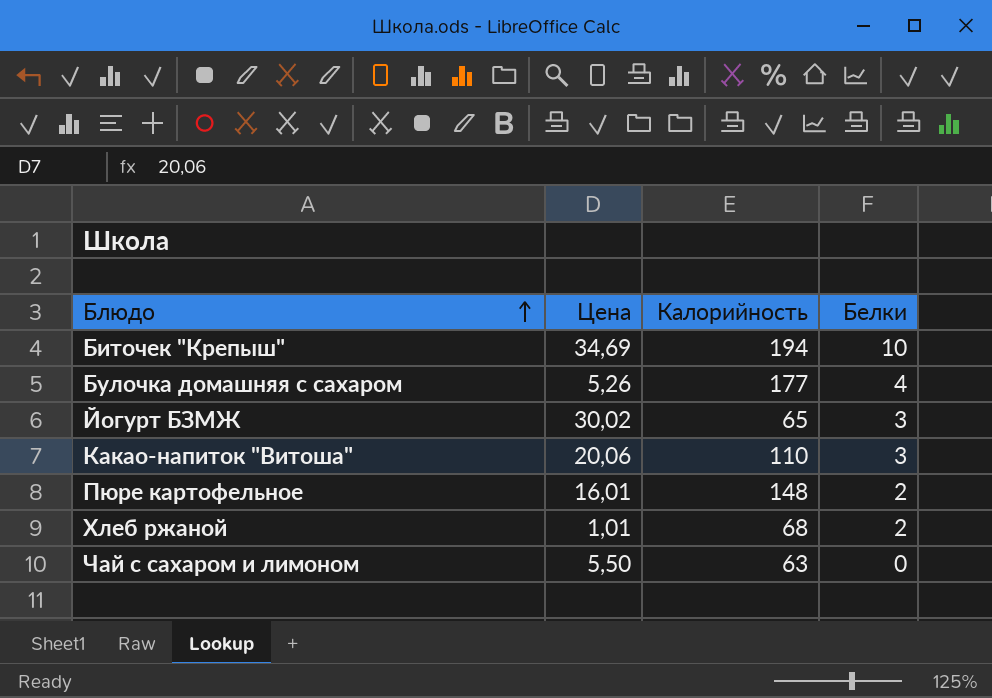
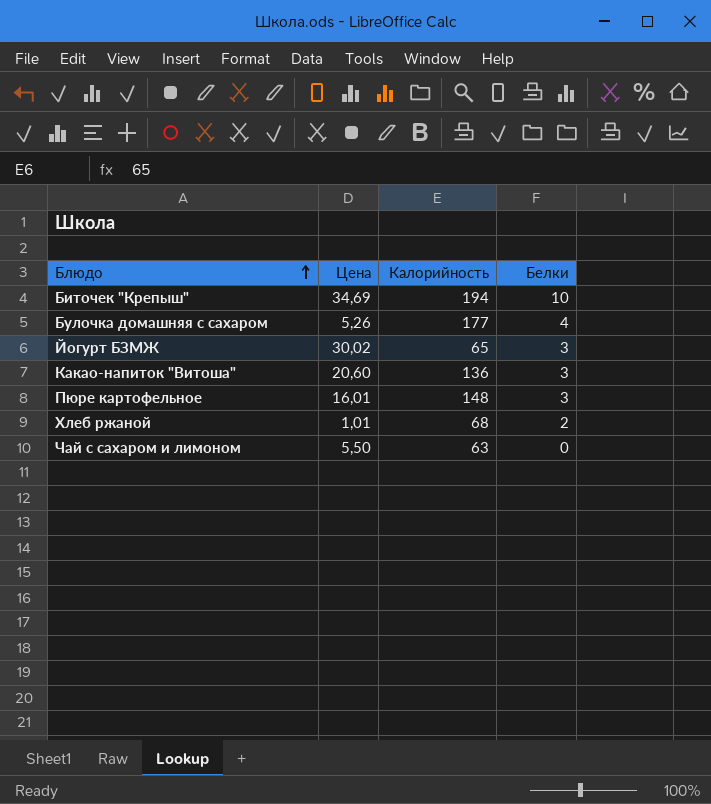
Какао-напиток "Витоша" | Цена: 20,06 -> 20,60
Какао-напиток "Витоша" | Калорийность: 110 -> 136
Пюре картофельное | Белки: 2 -> 3

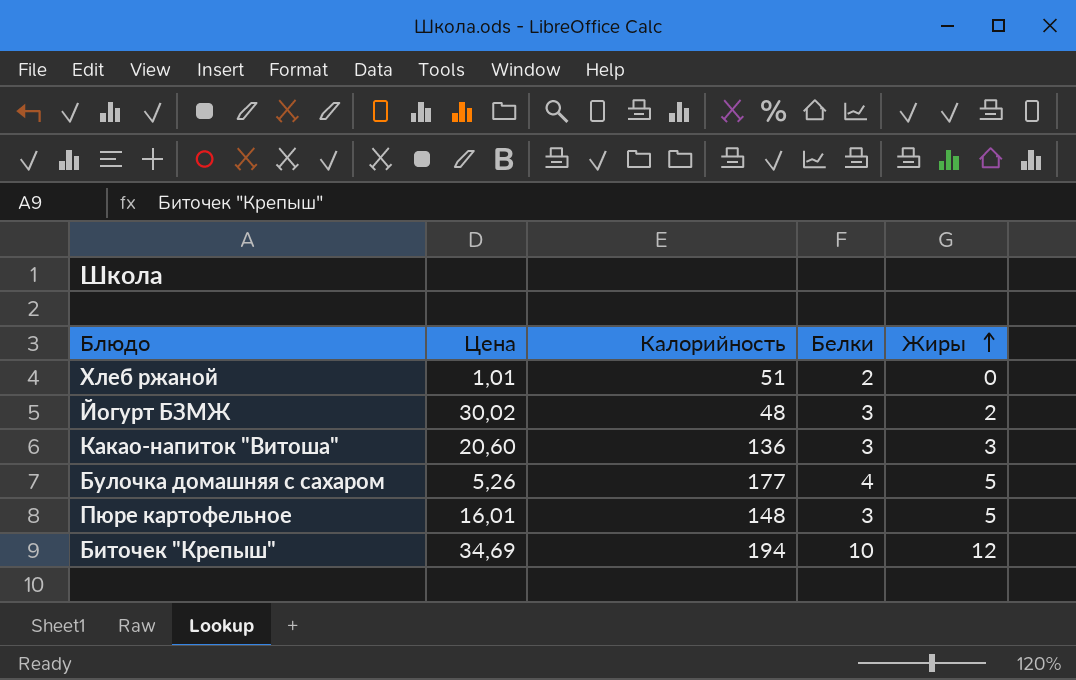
row order: Блюдо ascending -> Жиры ascending
column Жиры | position: none -> 5
row Чай с сахаром и лимоном: 5,50 | 63 | 0 -> none
Хлеб ржаной | Калорийность: 68 -> 51
Йогурт БЗМЖ | Калорийность: 65 -> 48

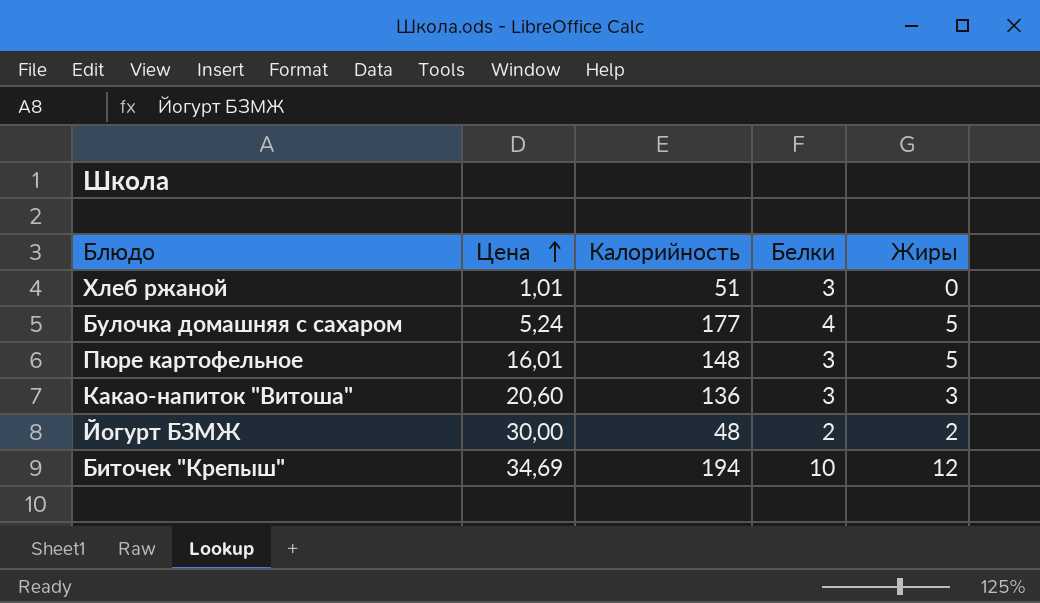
row order: Жиры ascending -> Цена ascending
Хлеб ржаной | Белки: 2 -> 3
Булочка домашняя с сахаром | Цена: 5,26 -> 5,24
Йогурт БЗМЖ | Цена: 30,02 -> 30,00
Йогурт БЗМЖ | Белки: 3 -> 2

